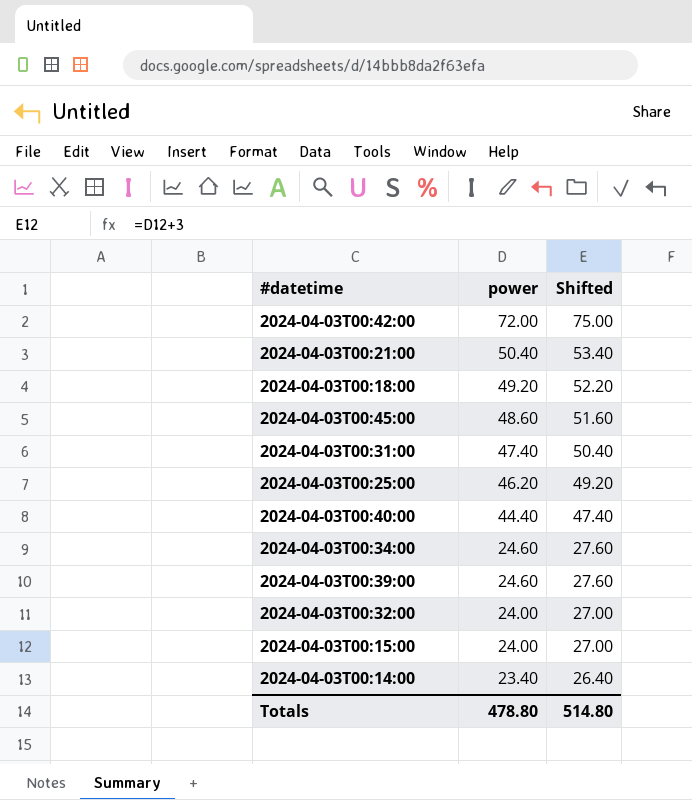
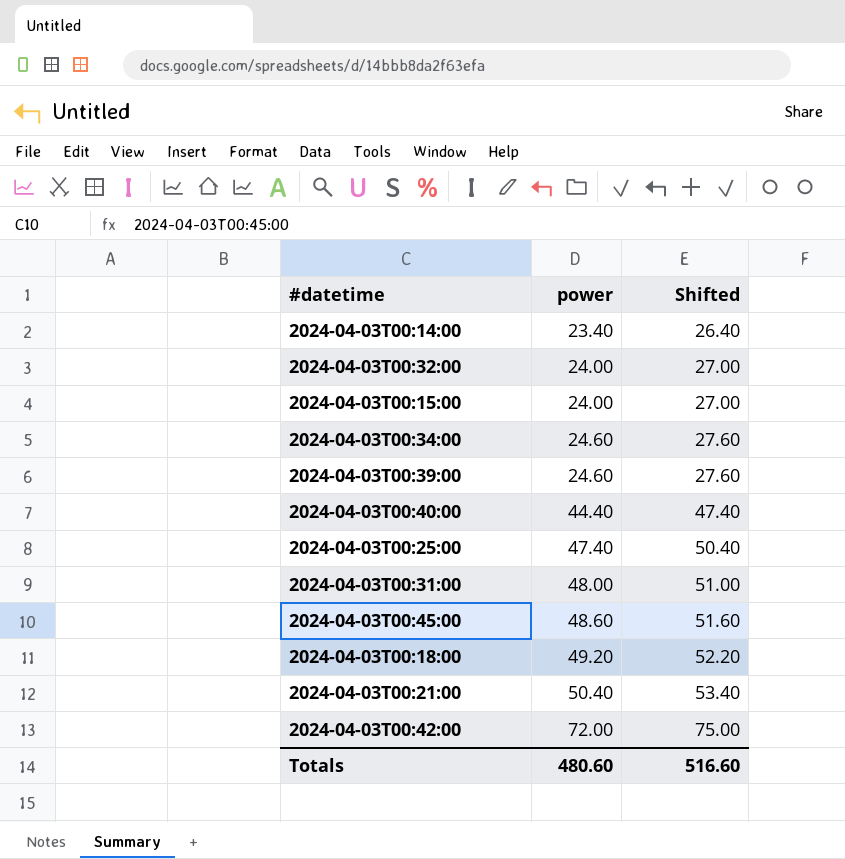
row order: power descending -> power ascending
2024-04-03T00:25:00 | power: 46.20 -> 47.40
2024-04-03T00:25:00 | Shifted: 49.20 -> 50.40
2024-04-03T00:31:00 | power: 47.40 -> 48.00
2024-04-03T00:31:00 | Shifted: 50.40 -> 51.00
Totals | power: 478.80 -> 480.60
Totals | Shifted: 514.80 -> 516.60

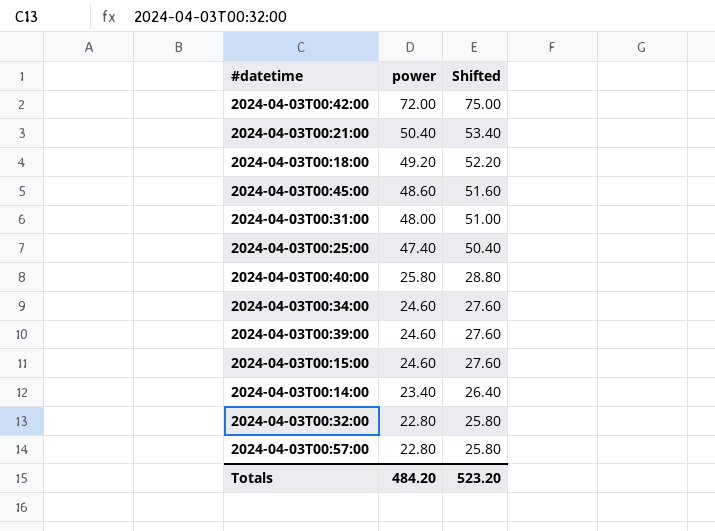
row order: power ascending -> power descending
2024-04-03T00:40:00 | power: 44.40 -> 25.80
2024-04-03T00:40:00 | Shifted: 47.40 -> 28.80
2024-04-03T00:15:00 | power: 24.00 -> 24.60
2024-04-03T00:15:00 | Shifted: 27.00 -> 27.60
2024-04-03T00:32:00 | power: 24.00 -> 22.80
2024-04-03T00:32:00 | Shifted: 27.00 -> 25.80
row 2024-04-03T00:57:00: none -> 22.80 | 25.80
Totals | power: 480.60 -> 484.20
Totals | Shifted: 516.60 -> 523.20

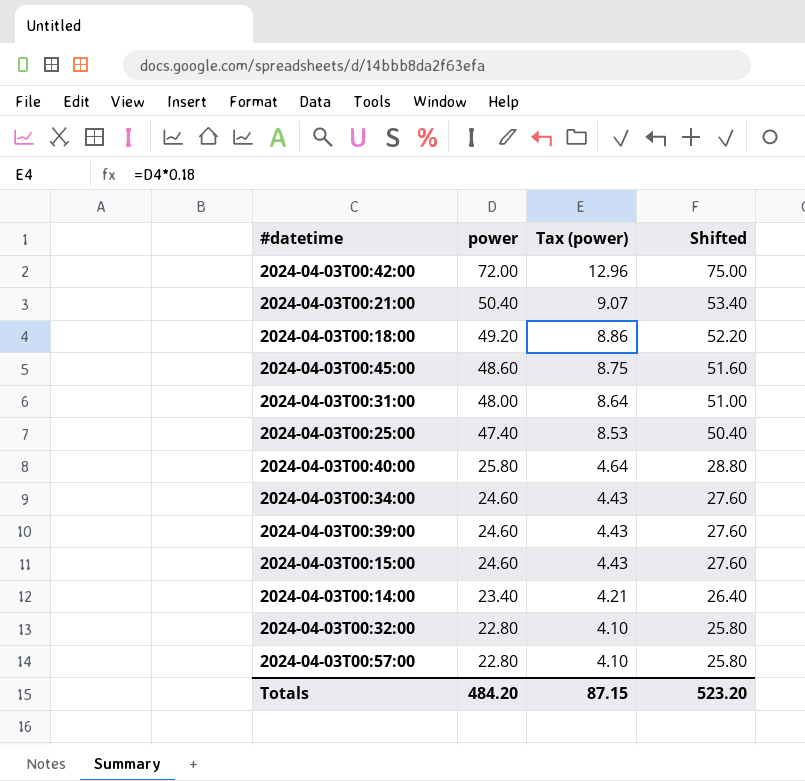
column Tax (power) | formula: none -> [power] * 0.18

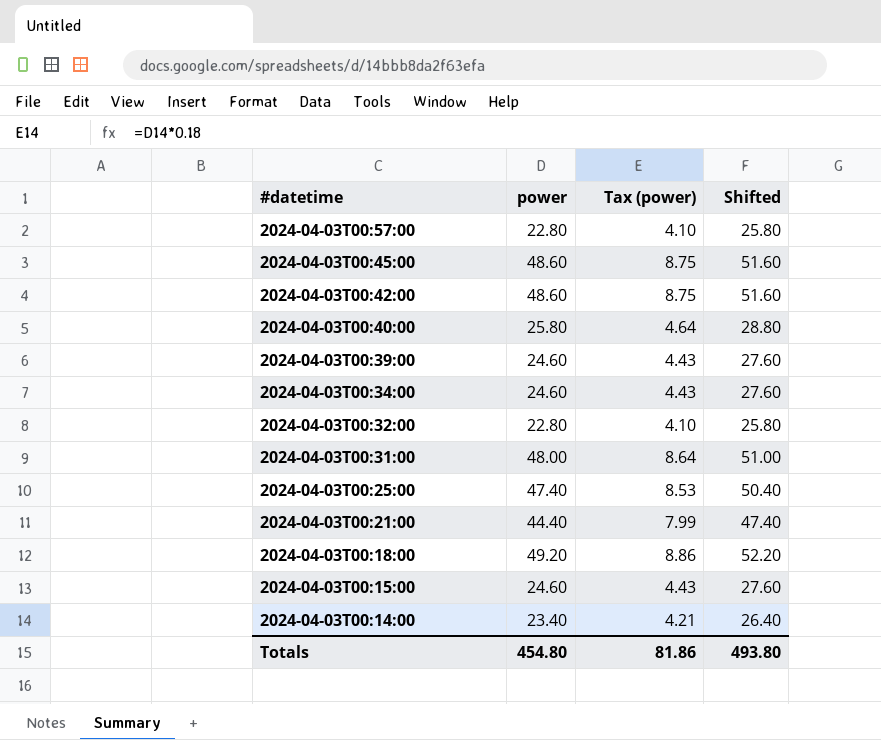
row order: power descending -> #datetime descending
2024-04-03T00:42:00 | power: 72.00 -> 48.60
2024-04-03T00:42:00 | Tax (power): 12.96 -> 8.75
2024-04-03T00:42:00 | Shifted: 75.00 -> 51.60
2024-04-03T00:21:00 | power: 50.40 -> 44.40
2024-04-03T00:21:00 | Tax (power): 9.07 -> 7.99
2024-04-03T00:21:00 | Shifted: 53.40 -> 47.40
Totals | power: 484.20 -> 454.80
Totals | Tax (power): 87.15 -> 81.86
Totals | Shifted: 523.20 -> 493.80

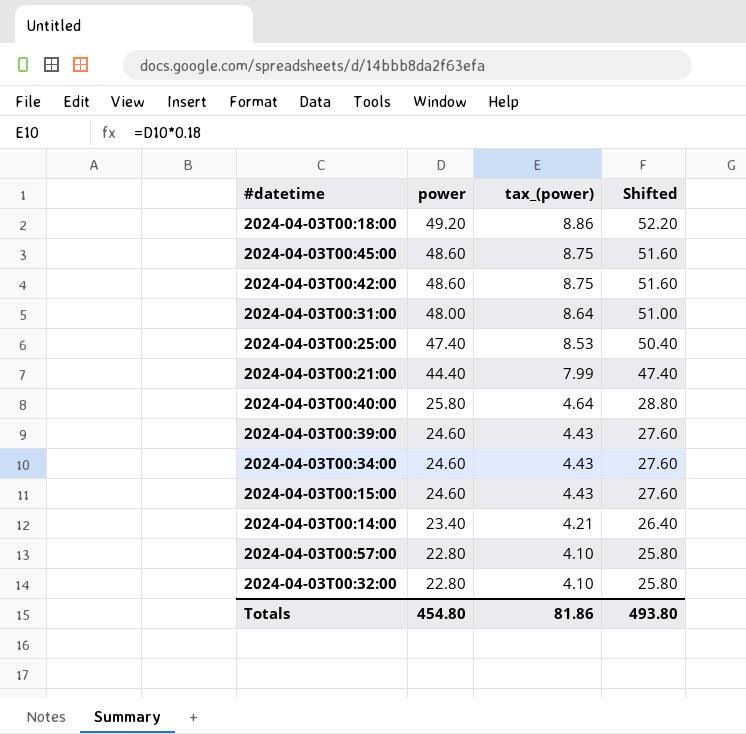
row order: #datetime descending -> power descending
column name: Tax (power) -> tax_(power)

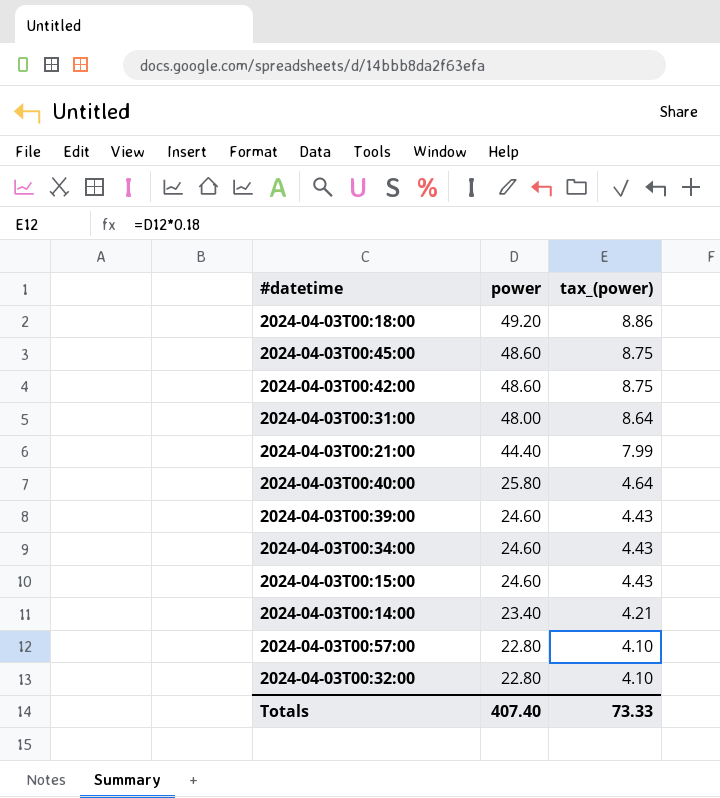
column Shifted | formula: [power] + 3 -> none
row 2024-04-03T00:25:00: 47.40 | 8.53 | 50.40 -> none
Totals | power: 454.80 -> 407.40
Totals | tax_(power): 81.86 -> 73.33

